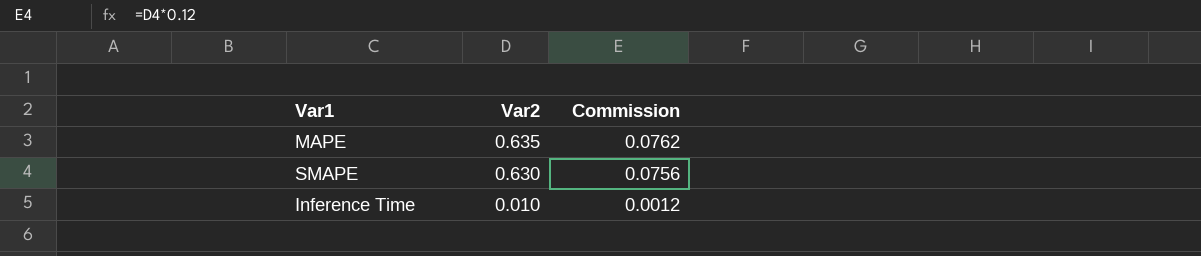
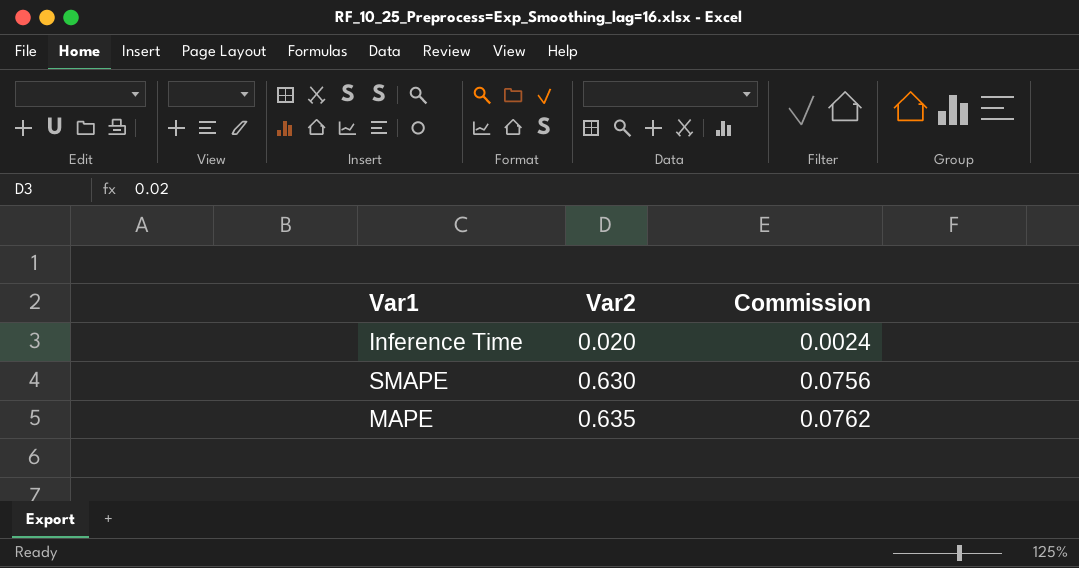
row order: Var2 descending -> Var2 ascending
Inference Time | Var2: 0.010 -> 0.020
Inference Time | Commission: 0.0012 -> 0.0024

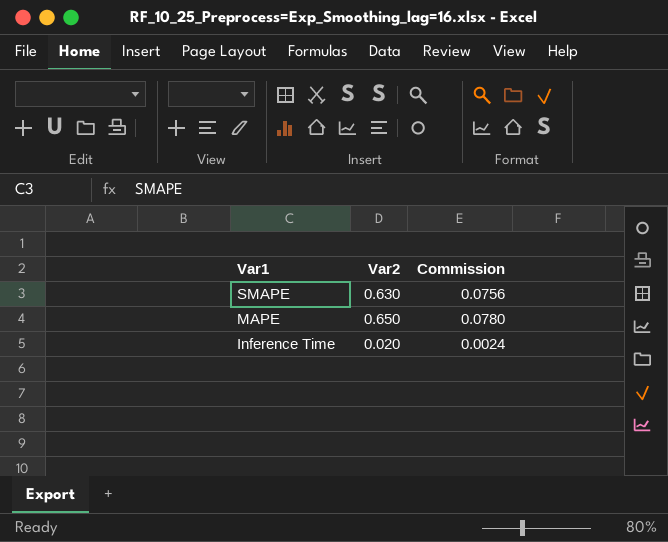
row order: Var2 ascending -> Var1 descending
MAPE | Var2: 0.635 -> 0.650
MAPE | Commission: 0.0762 -> 0.0780

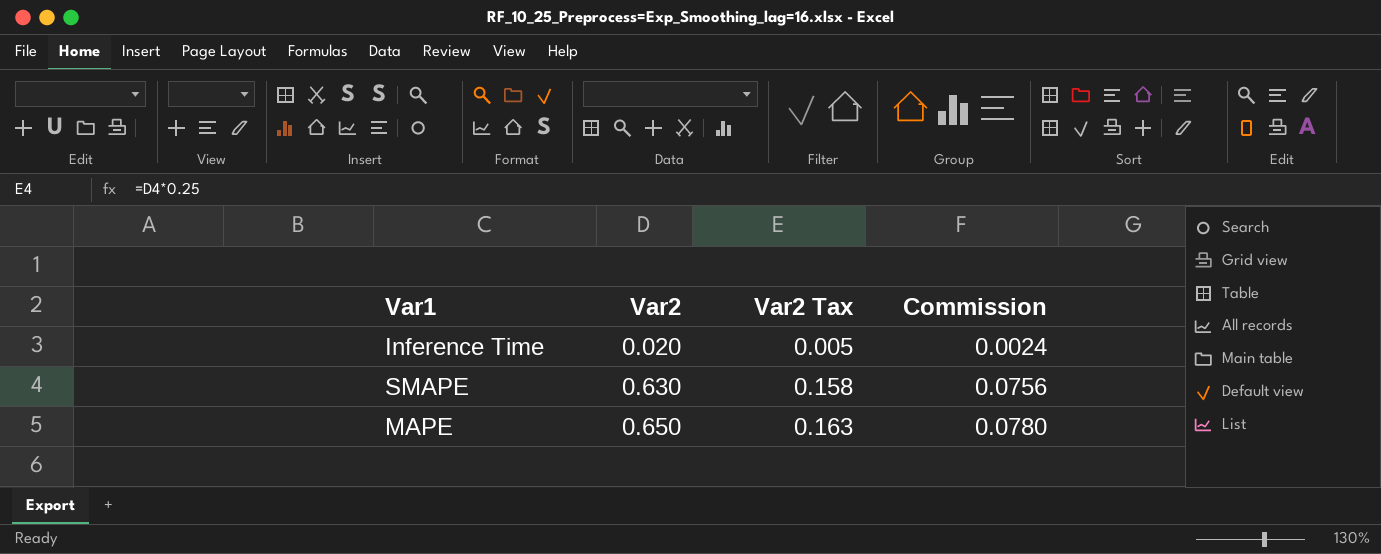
row order: Var1 descending -> Var2 ascending
column Var2 Tax | formula: none -> [Var2] * 0.25

